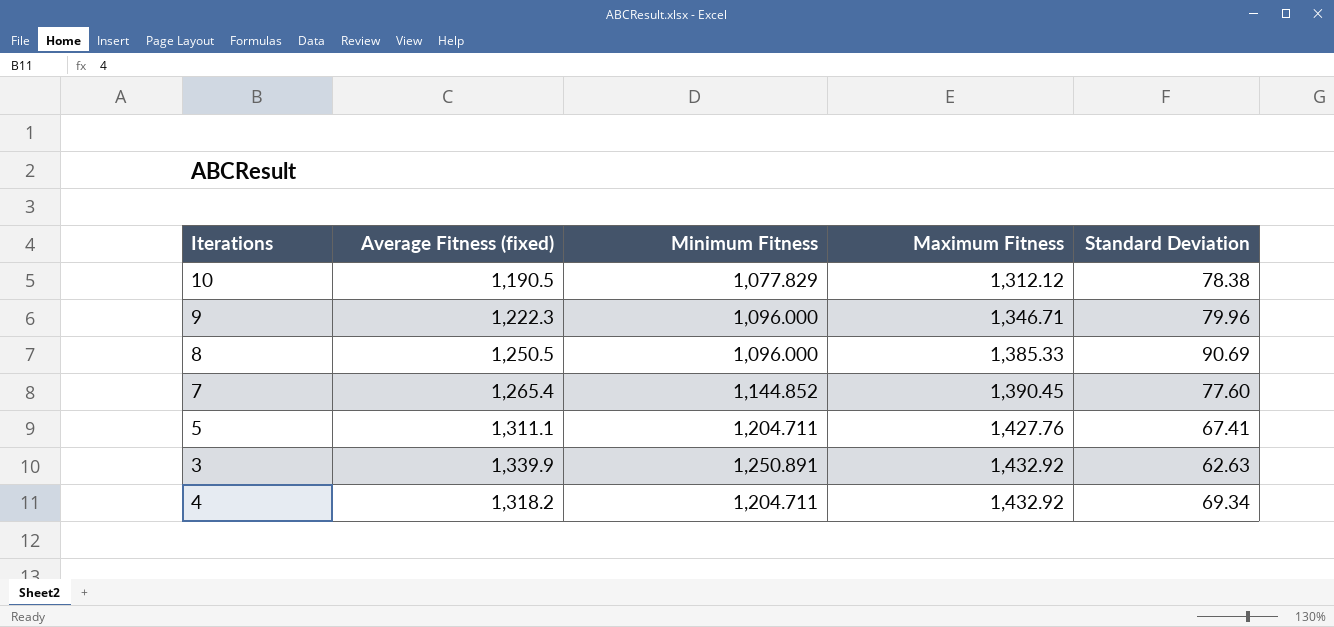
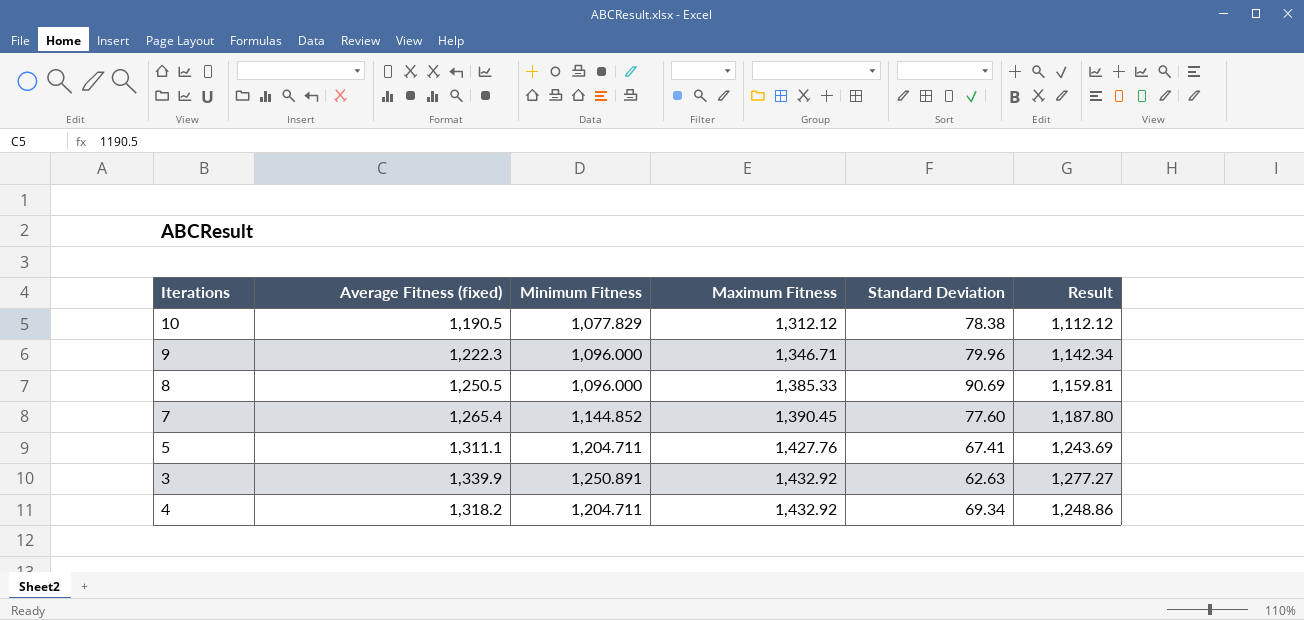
column Result | formula: none -> [Average Fitness (fixed)] - [Standard Deviation]

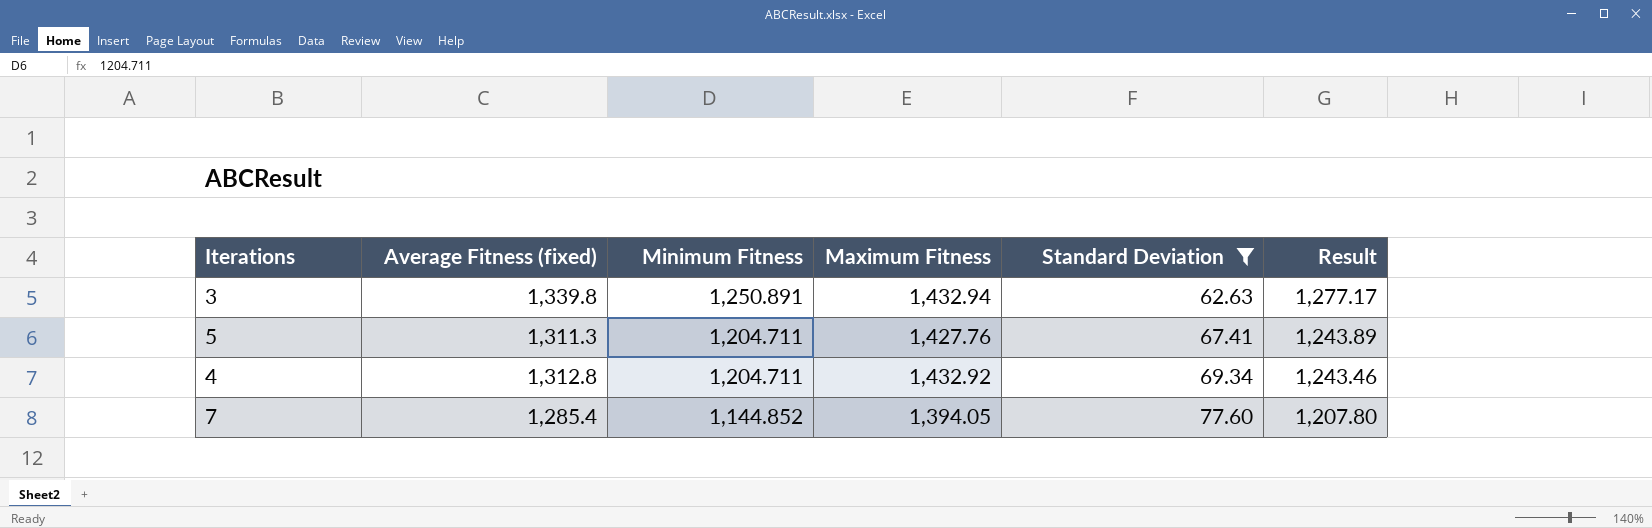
filter: none -> Standard Deviation <= 77.60
row order: Maximum Fitness ascending -> Minimum Fitness descending
3 | Average Fitness (fixed): 1,339.9 -> 1,339.8
3 | Maximum Fitness: 1,432.92 -> 1,432.94
3 | Result: 1,277.27 -> 1,277.17
5 | Average Fitness (fixed): 1,311.1 -> 1,311.3
5 | Result: 1,243.69 -> 1,243.89
4 | Average Fitness (fixed): 1,318.2 -> 1,312.8
4 | Result: 1,248.86 -> 1,243.46
7 | Average Fitness (fixed): 1,265.4 -> 1,285.4
7 | Maximum Fitness: 1,390.45 -> 1,394.05
7 | Result: 1,187.80 -> 1,207.80

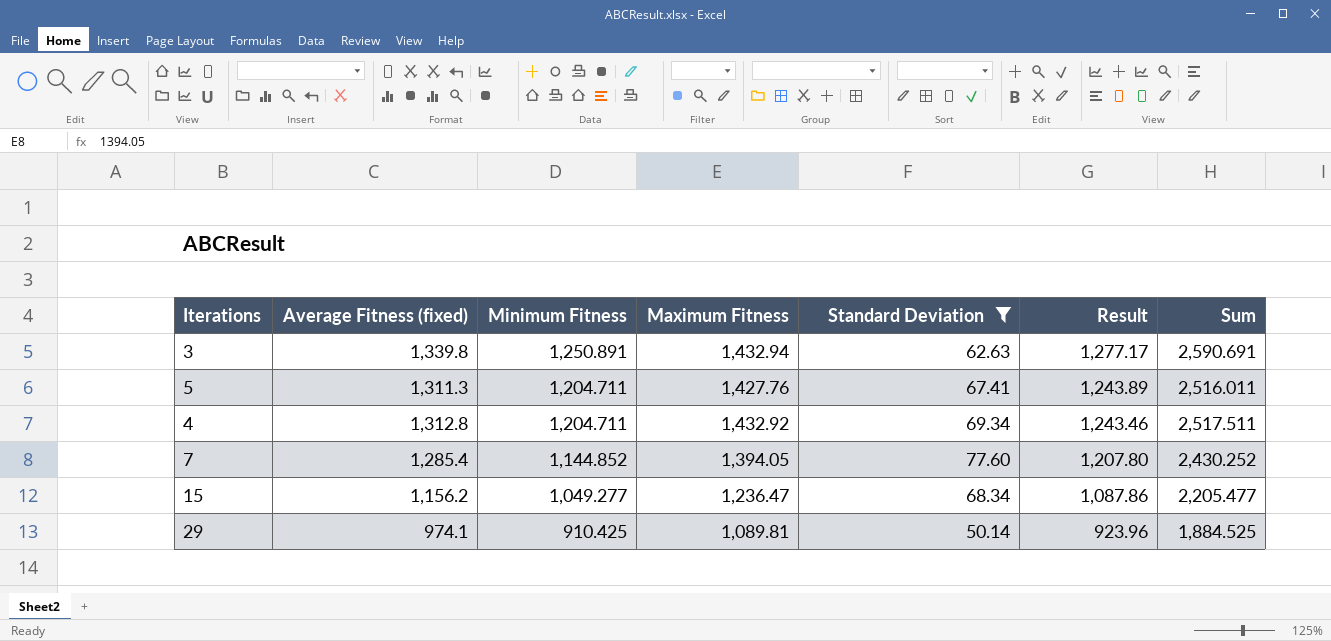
column Sum | formula: none -> [Average Fitness (fixed)] + [Minimum Fitness]
row 15: none -> 1,156.2 | 1,049.277 | 1,236.47 | 68.34 | 1,087.86 | 2,205.477
row 29: none -> 974.1 | 910.425 | 1,089.81 | 50.14 | 923.96 | 1,884.525

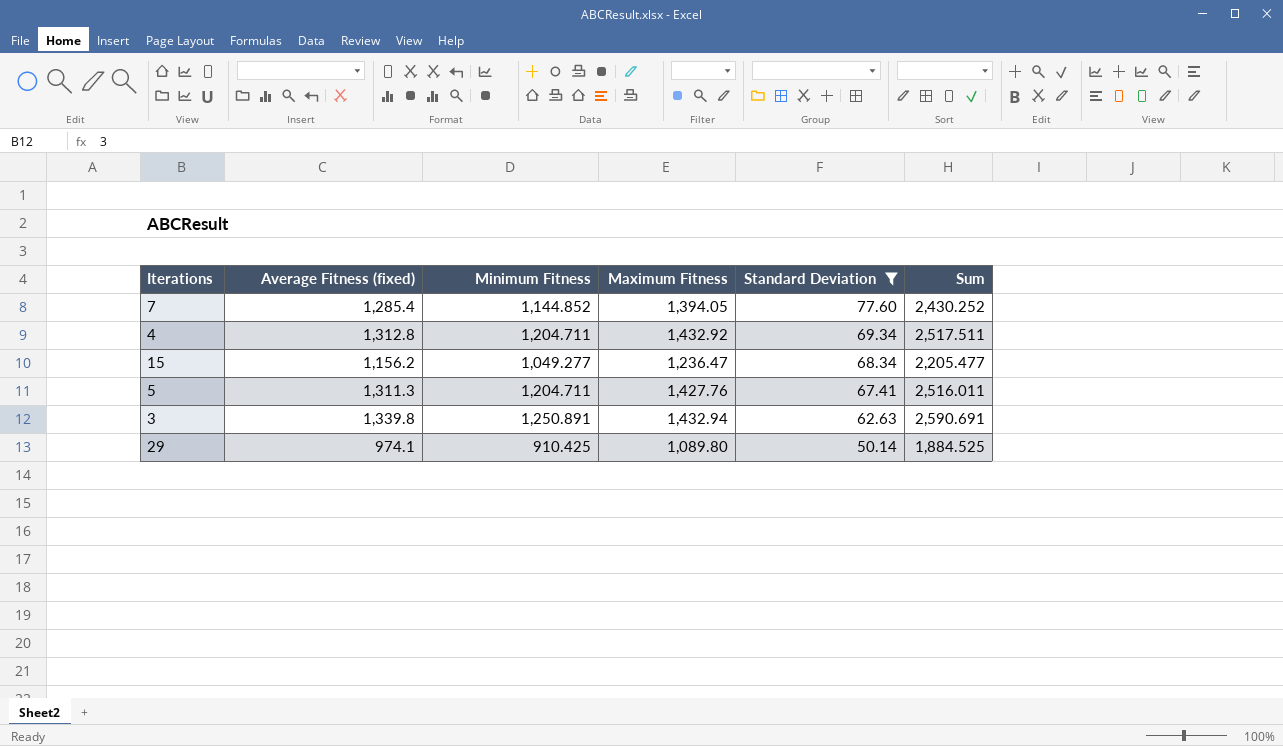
row order: Minimum Fitness descending -> Standard Deviation descending
column Result | formula: [Average Fitness (fixed)] - [Standard Deviation] -> none
29 | Maximum Fitness: 1,089.81 -> 1,089.80

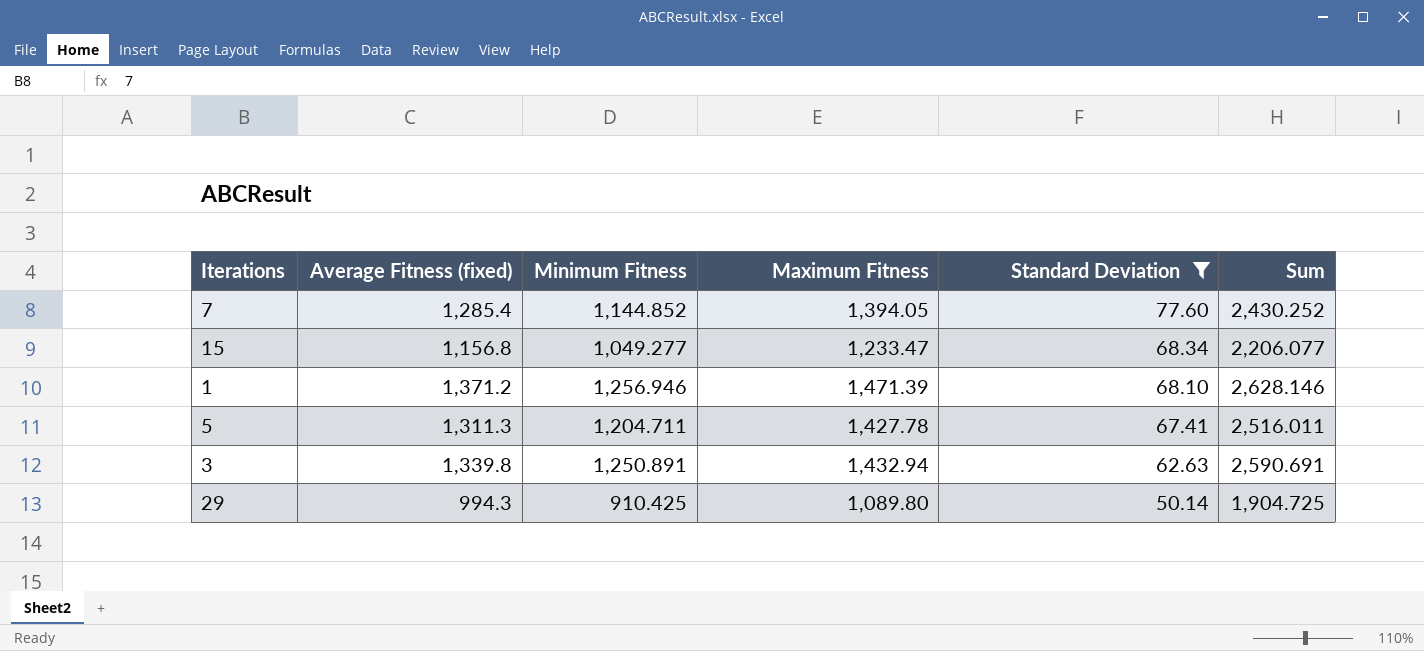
row 4: 1,312.8 | 1,204.711 | 1,432.92 | 69.34 | 2,517.511 -> none
15 | Average Fitness (fixed): 1,156.2 -> 1,156.8
15 | Maximum Fitness: 1,236.47 -> 1,233.47
15 | Sum: 2,205.477 -> 2,206.077
row 1: none -> 1,371.2 | 1,256.946 | 1,471.39 | 68.10 | 2,628.146
5 | Maximum Fitness: 1,427.76 -> 1,427.78
29 | Average Fitness (fixed): 974.1 -> 994.3
29 | Sum: 1,884.525 -> 1,904.725

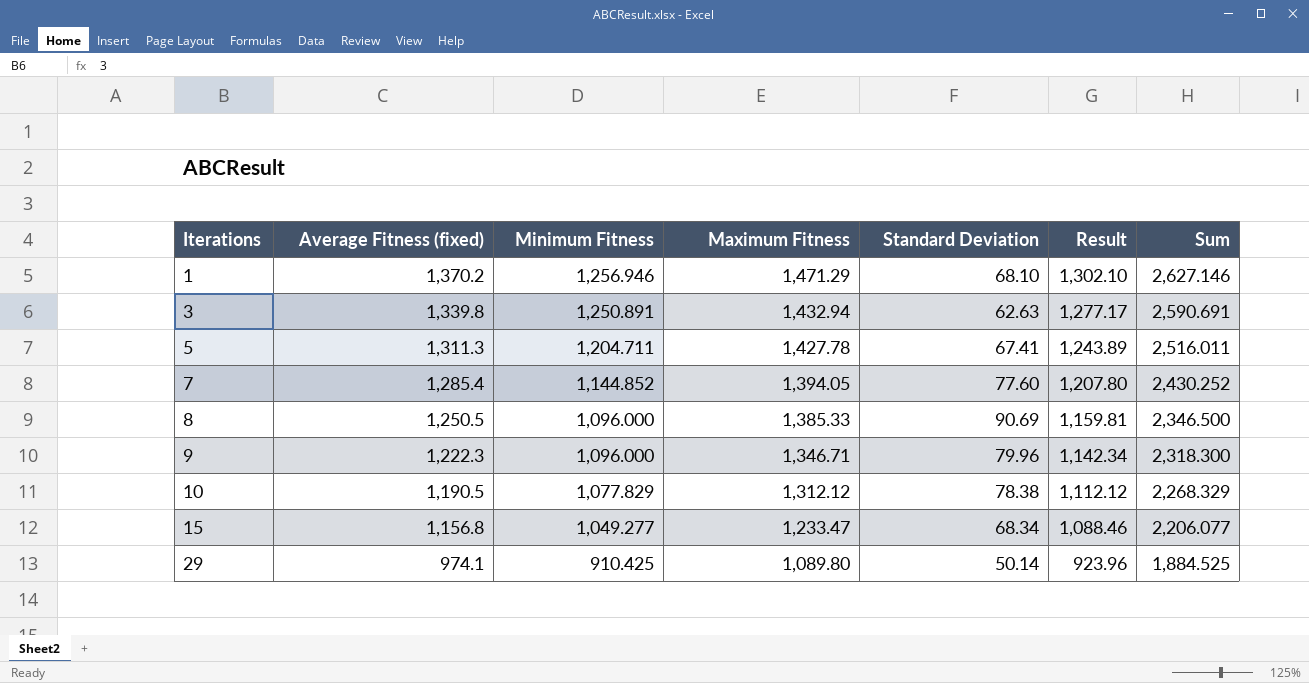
filter: Standard Deviation <= 77.60 -> none
row order: Standard Deviation descending -> Iterations ascending
column Result | formula: none -> [Average Fitness (fixed)] - [Standard Deviation]
1 | Average Fitness (fixed): 1,371.2 -> 1,370.2
1 | Maximum Fitness: 1,471.39 -> 1,471.29
1 | Sum: 2,628.146 -> 2,627.146
29 | Average Fitness (fixed): 994.3 -> 974.1
29 | Sum: 1,904.725 -> 1,884.525

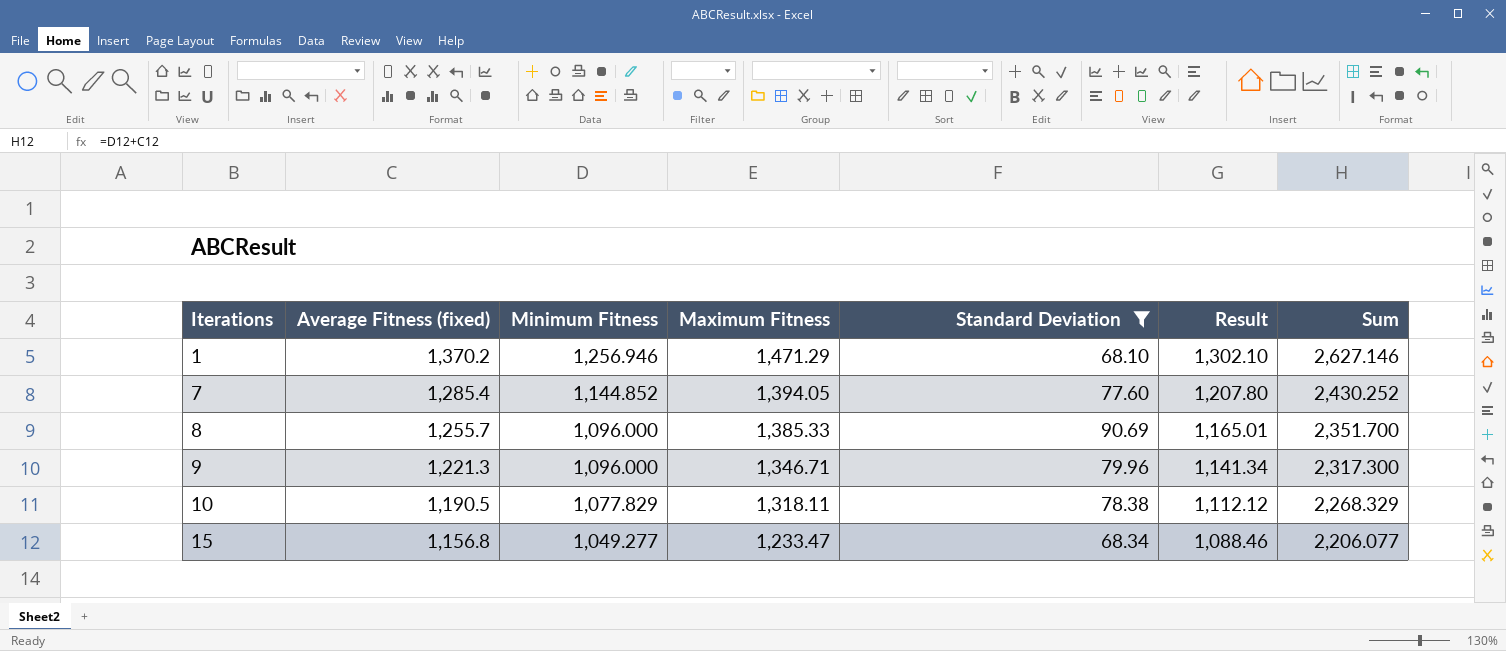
filter: none -> Standard Deviation >= 68.10
8 | Average Fitness (fixed): 1,250.5 -> 1,255.7
8 | Result: 1,159.81 -> 1,165.01
8 | Sum: 2,346.500 -> 2,351.700
9 | Average Fitness (fixed): 1,222.3 -> 1,221.3
9 | Result: 1,142.34 -> 1,141.34
9 | Sum: 2,318.300 -> 2,317.300
10 | Maximum Fitness: 1,312.12 -> 1,318.11

